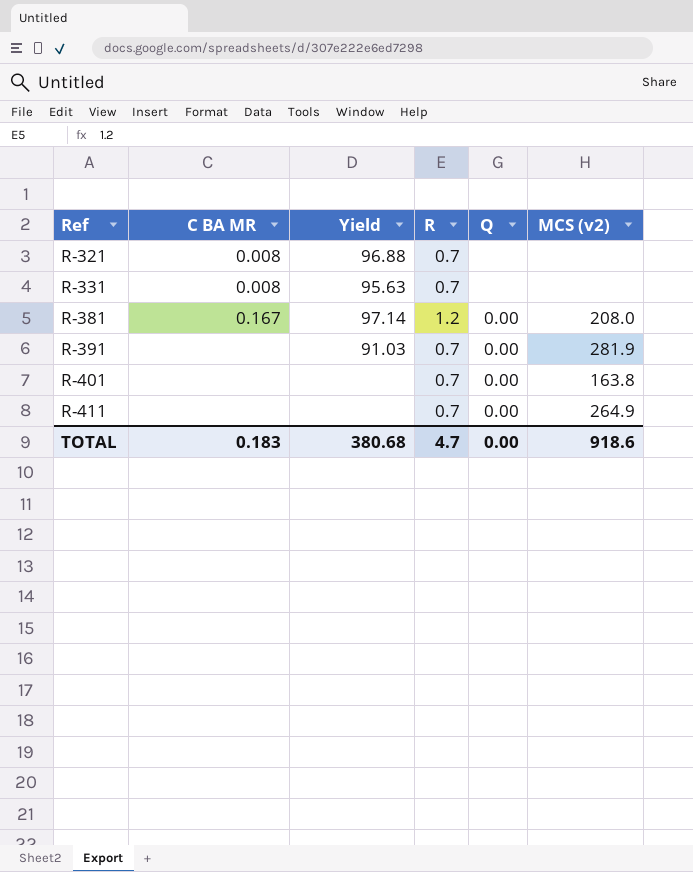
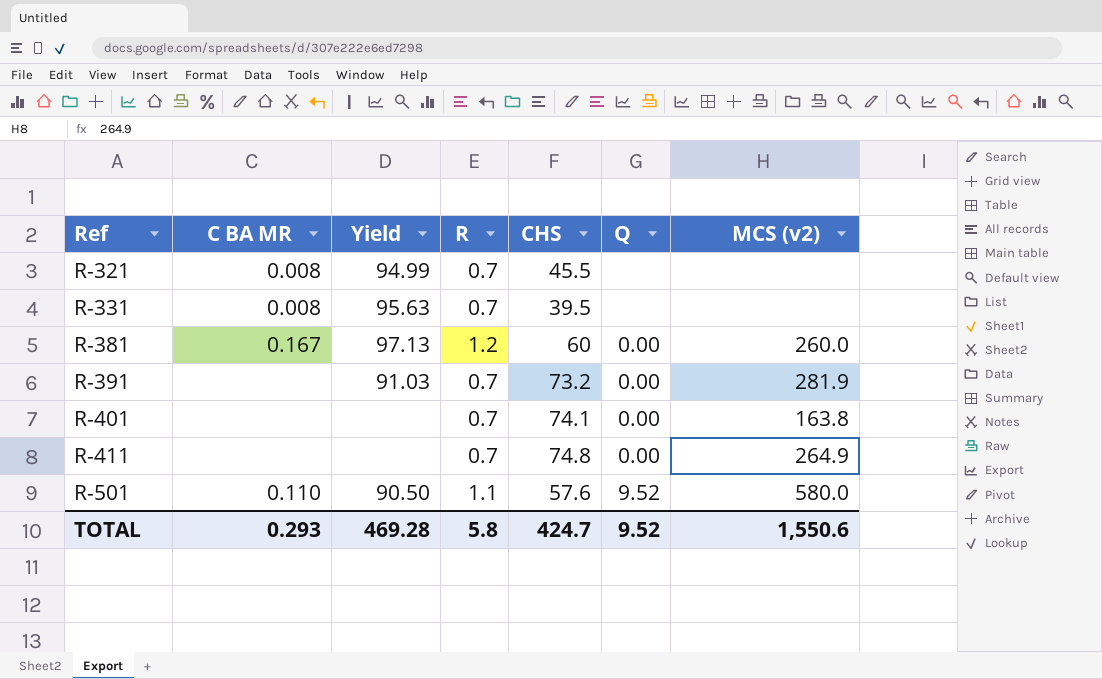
column CHS | position: none -> 5
R-321 | Yield: 96.88 -> 94.99
R-381 | Yield: 97.14 -> 97.13
R-381 | MCS (v2): 208.0 -> 260.0
row R-501: none -> 0.110 | 90.50 | 1.1 | 57.6 | 9.52 | 580.0
TOTAL | C BA MR: 0.183 -> 0.293
TOTAL | Yield: 380.68 -> 469.28
TOTAL | R: 4.7 -> 5.8
TOTAL | Q: 0.00 -> 9.52
TOTAL | MCS (v2): 918.6 -> 1,550.6

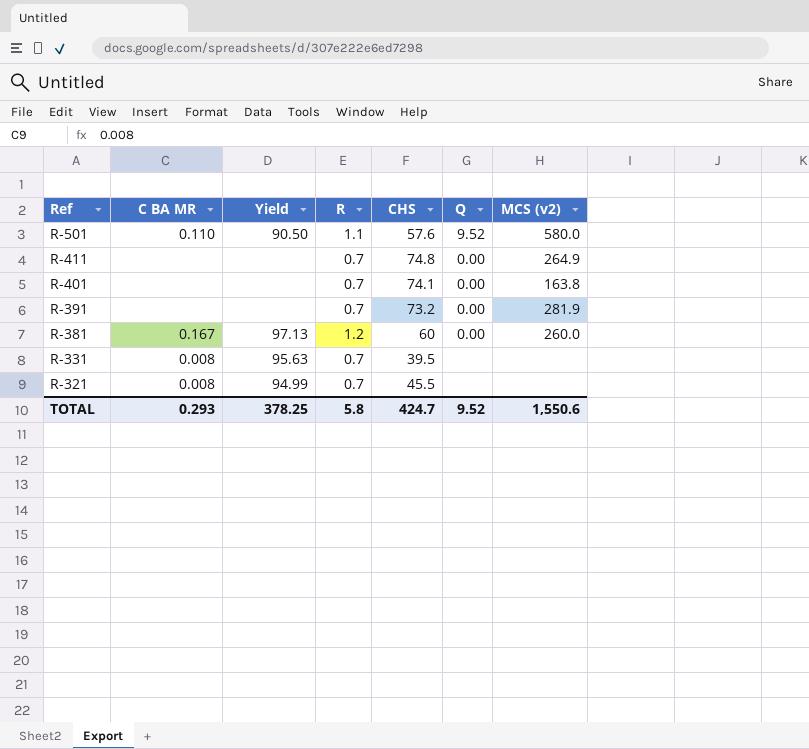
row order: Ref ascending -> Ref descending
R-391 | Yield: 91.03 -> none
TOTAL | Yield: 469.28 -> 378.25

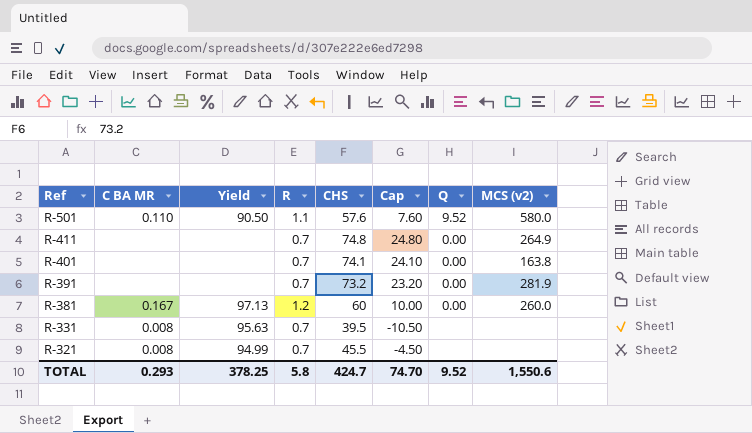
column Cap | formula: none -> [CHS] - 50

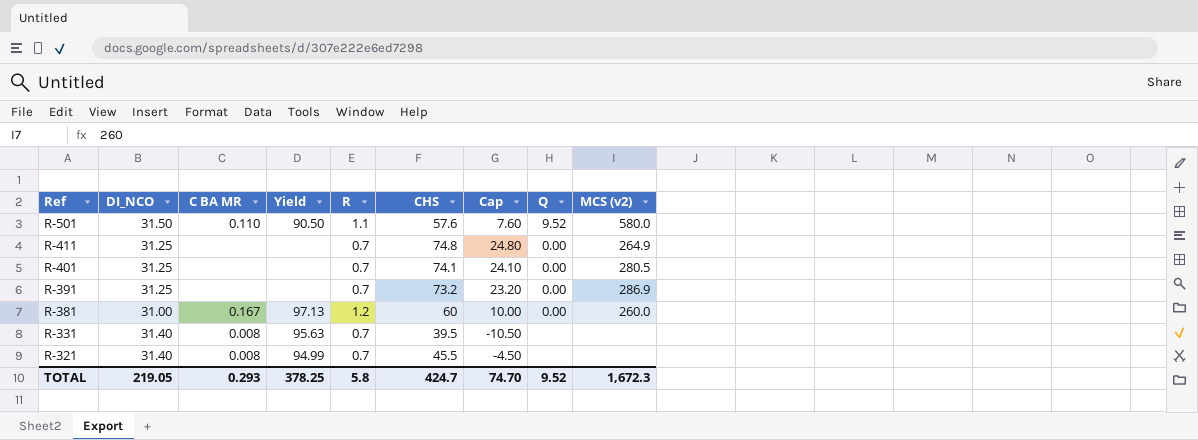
column DI_NCO | position: none -> 2
R-401 | MCS (v2): 163.8 -> 280.5
R-391 | MCS (v2): 281.9 -> 286.9
TOTAL | MCS (v2): 1,550.6 -> 1,672.3

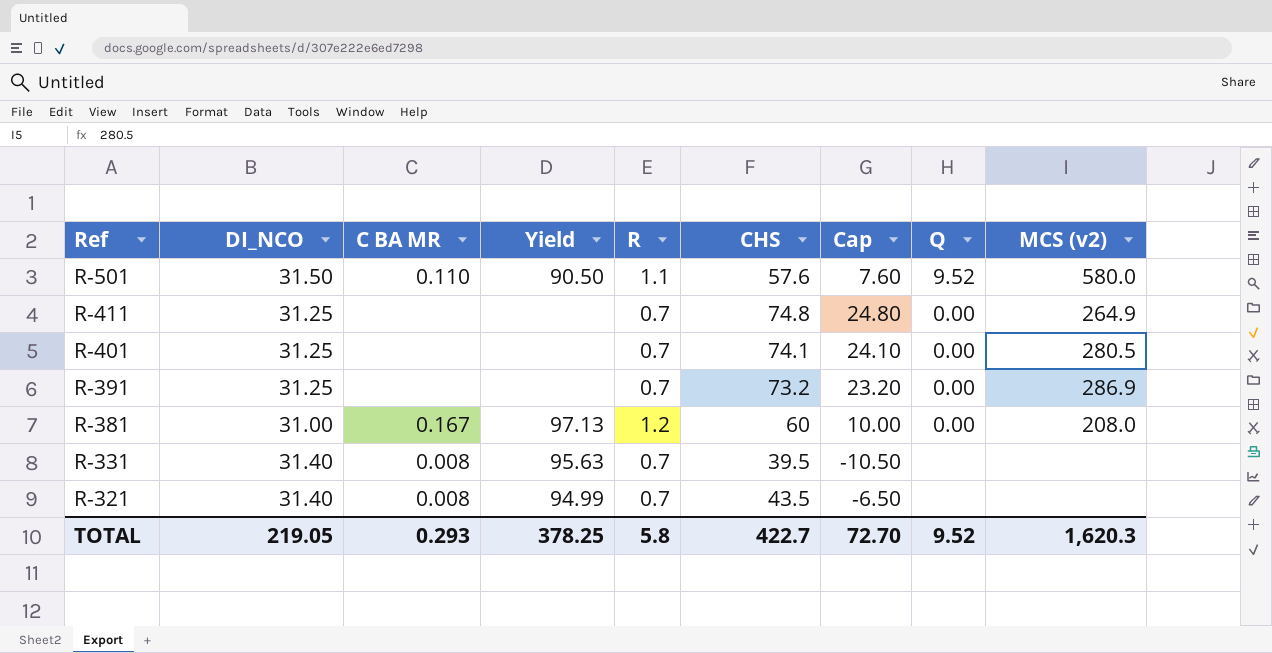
R-381 | MCS (v2): 260.0 -> 208.0
R-321 | CHS: 45.5 -> 43.5
R-321 | Cap: -4.50 -> -6.50
TOTAL | CHS: 424.7 -> 422.7
TOTAL | Cap: 74.70 -> 72.70
TOTAL | MCS (v2): 1,672.3 -> 1,620.3

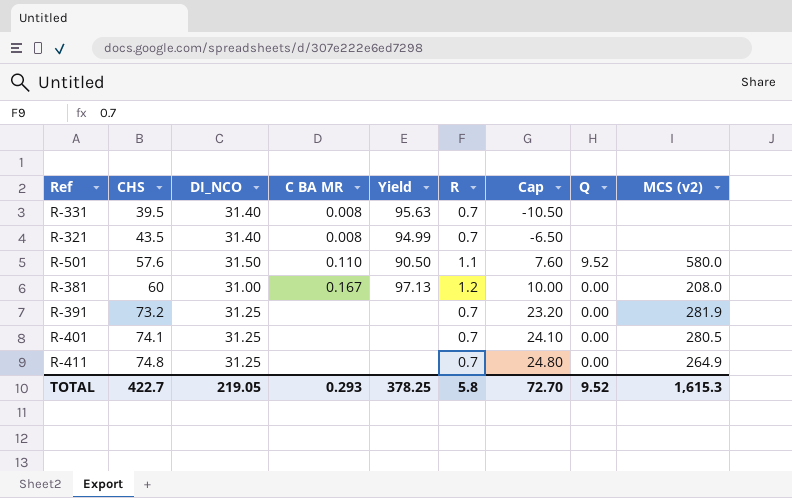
row order: Ref descending -> CHS ascending
column CHS | position: 6 -> 2
R-391 | MCS (v2): 286.9 -> 281.9
TOTAL | MCS (v2): 1,620.3 -> 1,615.3

